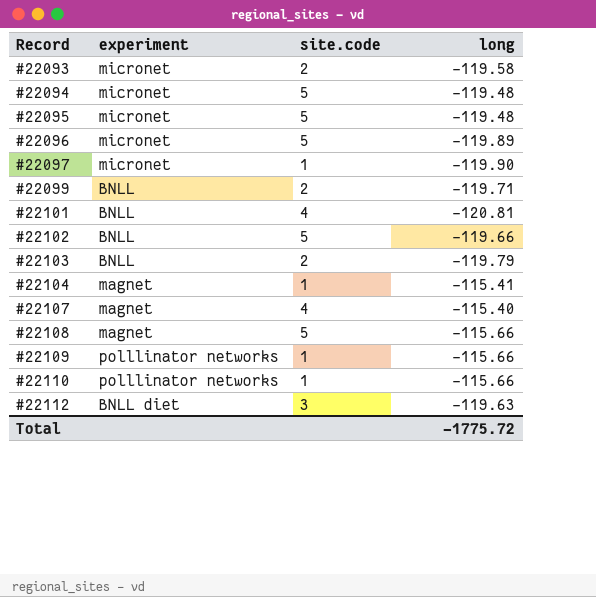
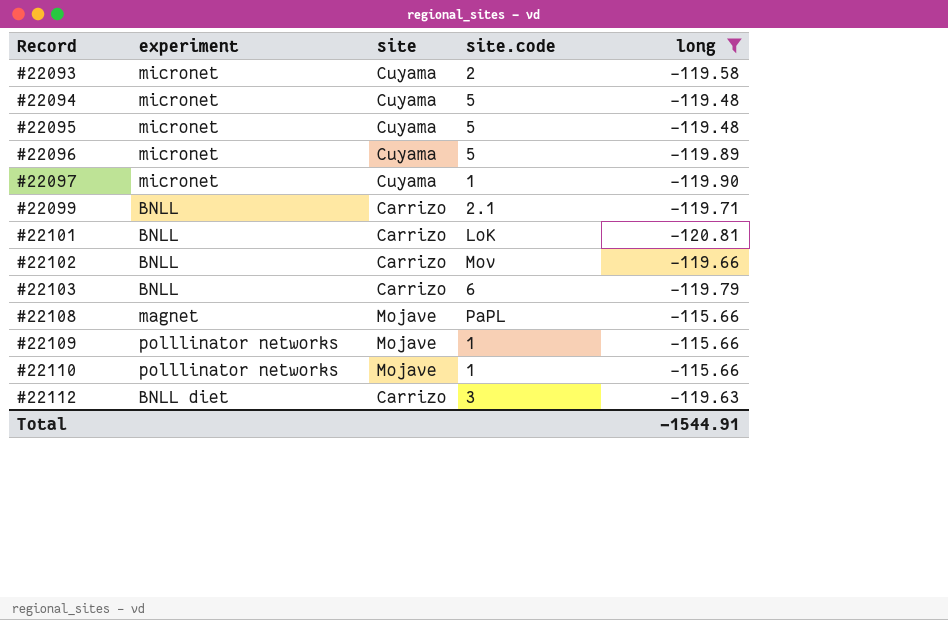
filter: none -> long <= -115.66
column site | position: none -> 3
#22099 | site.code: 2 -> 2.1
#22101 | site.code: 4 -> LoK
#22102 | site.code: 5 -> Mov
#22103 | site.code: 2 -> 6
#22108 | site.code: 5 -> PaPL
Total | long: -1775.72 -> -1544.91

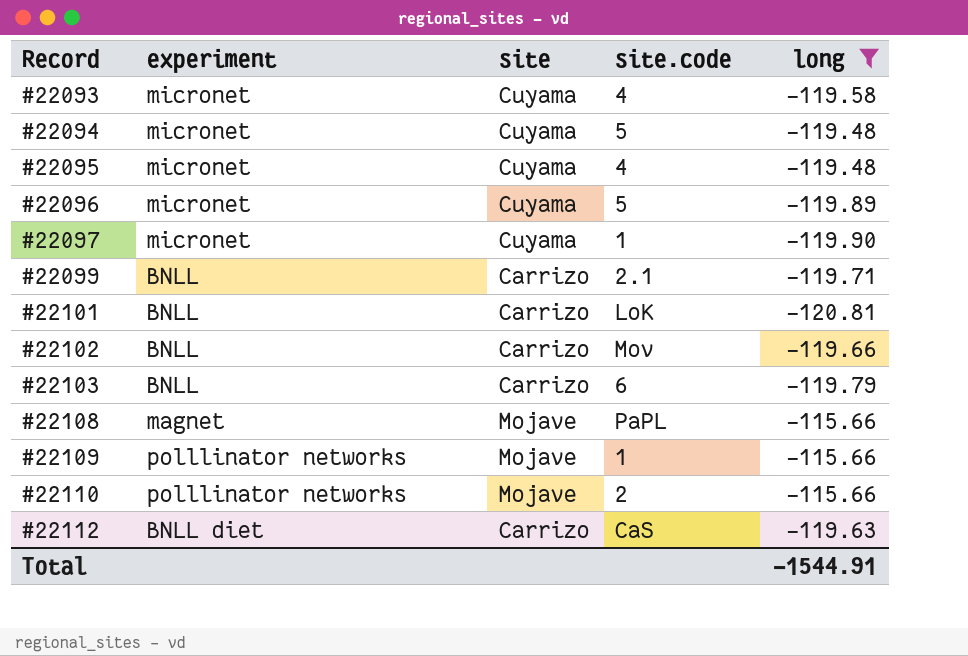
#22093 | site.code: 2 -> 4
#22095 | site.code: 5 -> 4
#22110 | site.code: 1 -> 2
#22112 | site.code: 3 -> CaS

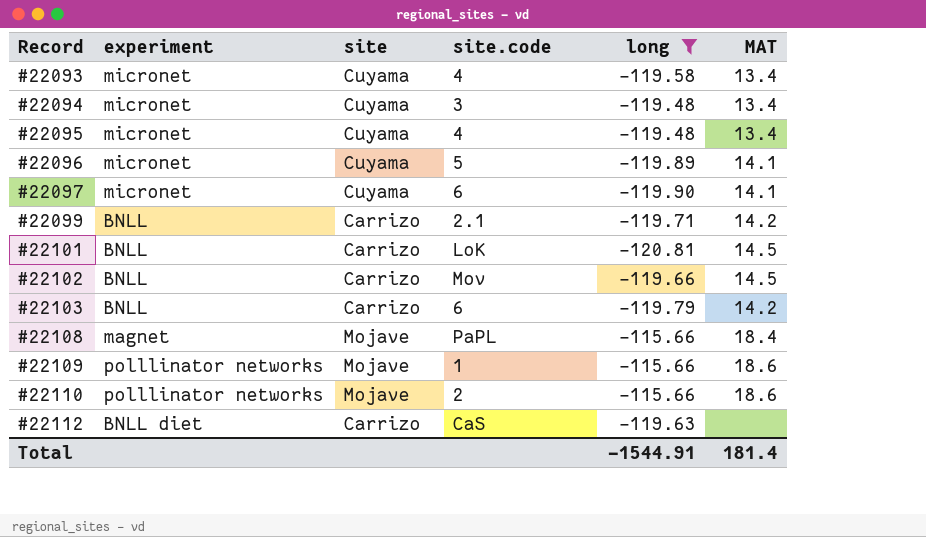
column MAT | position: none -> 6
#22094 | site.code: 5 -> 3
#22097 | site.code: 1 -> 6

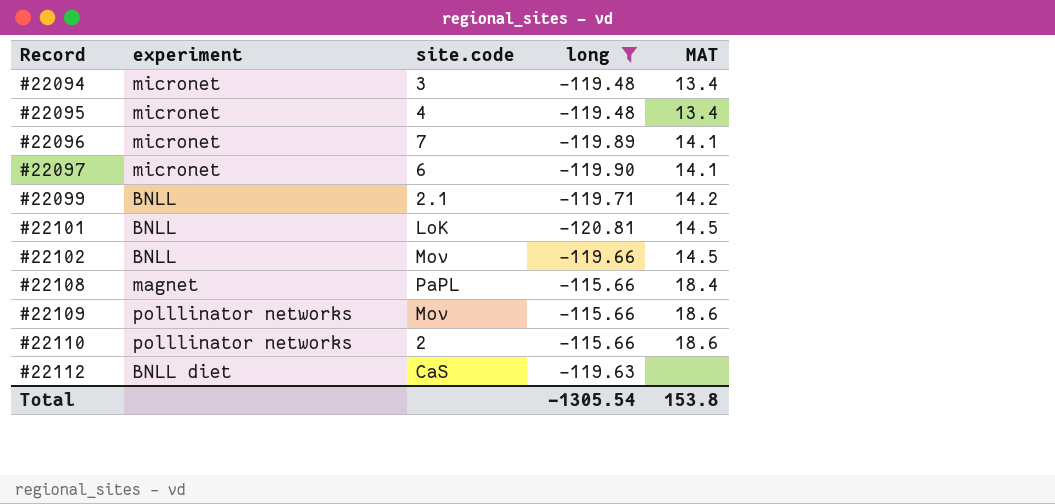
column site | position: 3 -> none
row #22093: micronet | Cuyama | 4 | -119.58 | 13.4 -> none
row #22103: BNLL | Carrizo | 6 | -119.79 | 14.2 -> none
#22096 | site.code: 5 -> 7
#22109 | site.code: 1 -> Mov
Total | long: -1544.91 -> -1305.54
Total | MAT: 181.4 -> 153.8

